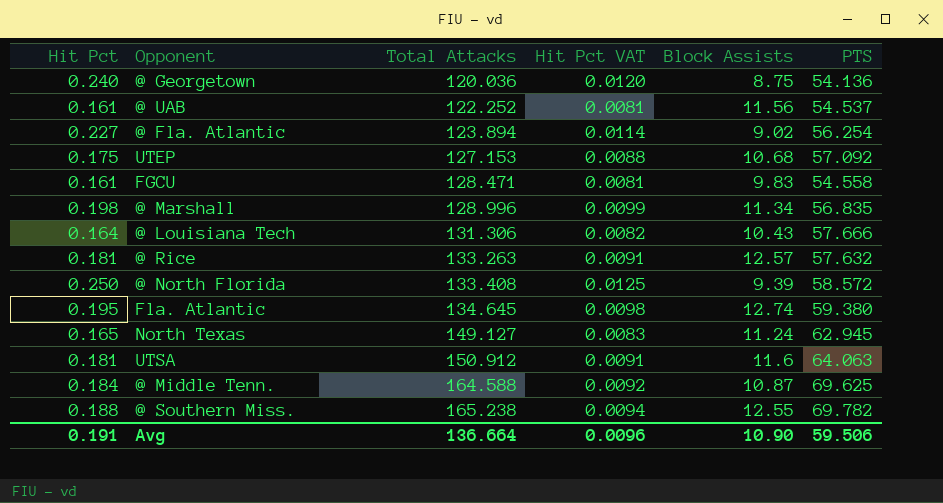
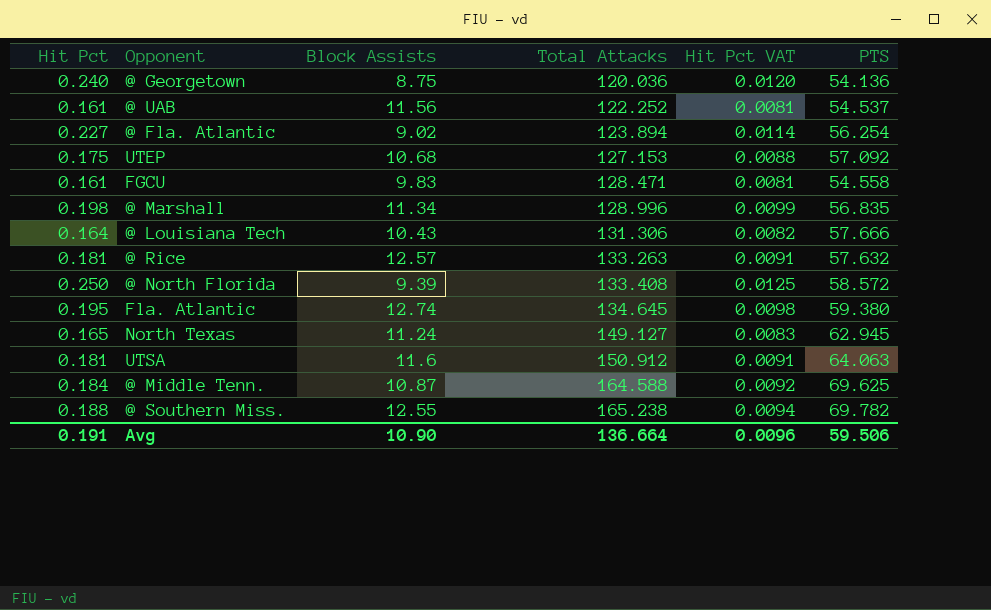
column Block Assists | position: 5 -> 3

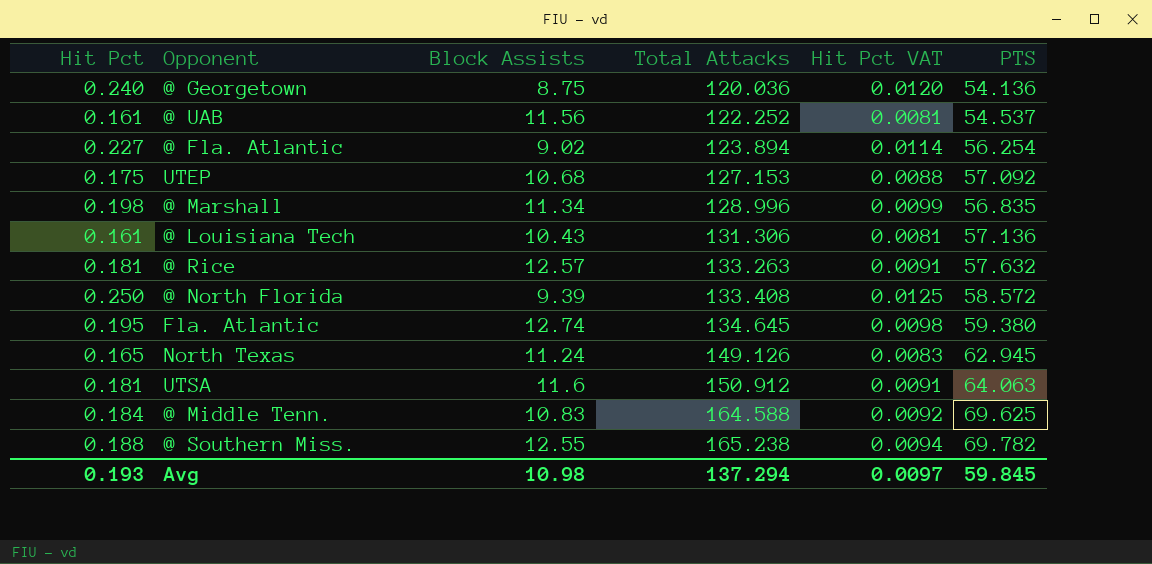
row FGCU: 0.161 | 9.83 | 128.471 | 0.0081 | 54.558 -> none
@ Louisiana Tech | Hit Pct: 0.164 -> 0.161
@ Louisiana Tech | Hit Pct VAT: 0.0082 -> 0.0081
@ Louisiana Tech | PTS: 57.666 -> 57.136
North Texas | Total Attacks: 149.127 -> 149.126
@ Middle Tenn. | Block Assists: 10.87 -> 10.83
Avg | Hit Pct: 0.191 -> 0.193
Avg | Block Assists: 10.90 -> 10.98
Avg | Total Attacks: 136.664 -> 137.294
Avg | Hit Pct VAT: 0.0096 -> 0.0097
Avg | PTS: 59.506 -> 59.845

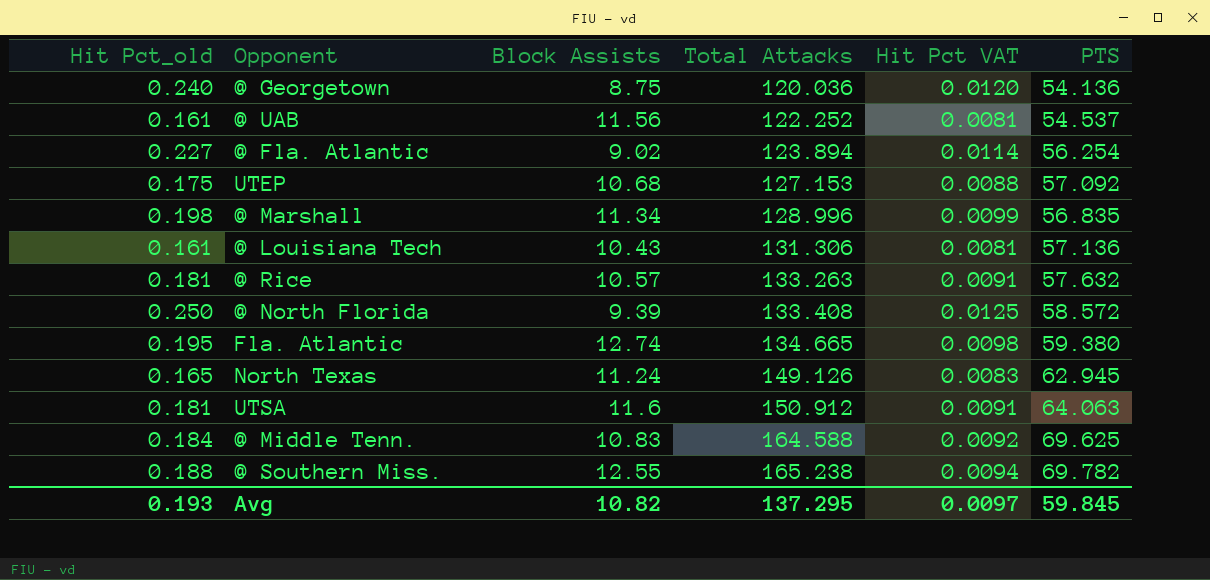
column name: Hit Pct -> Hit Pct_old
@ Rice | Block Assists: 12.57 -> 10.57
Fla. Atlantic | Total Attacks: 134.645 -> 134.665
Avg | Block Assists: 10.98 -> 10.82
Avg | Total Attacks: 137.294 -> 137.295

